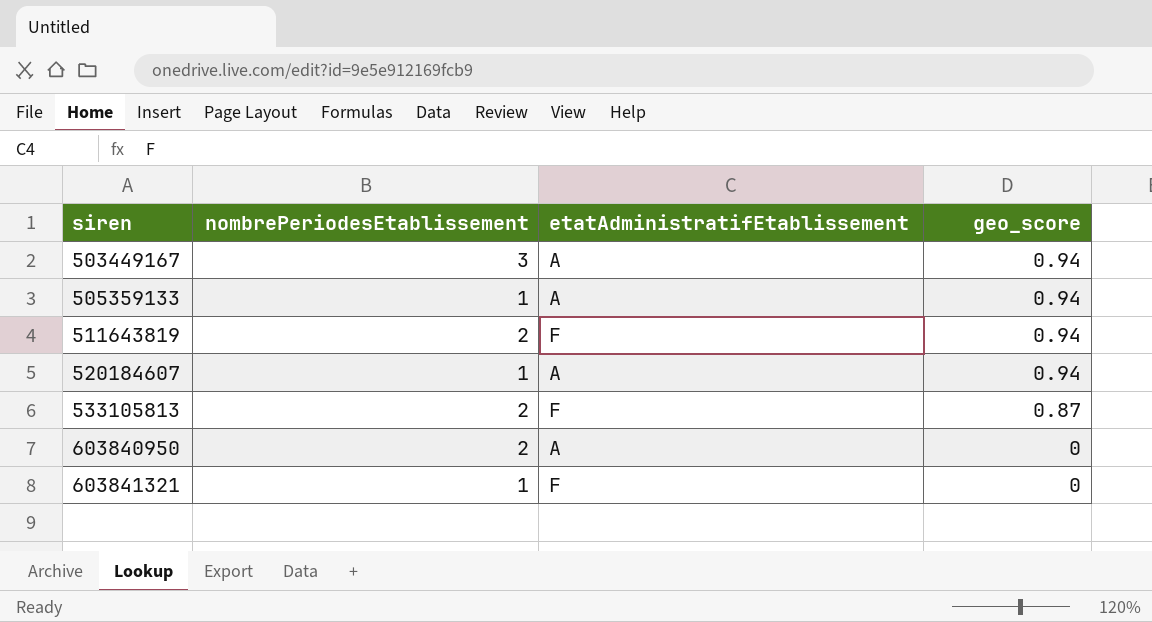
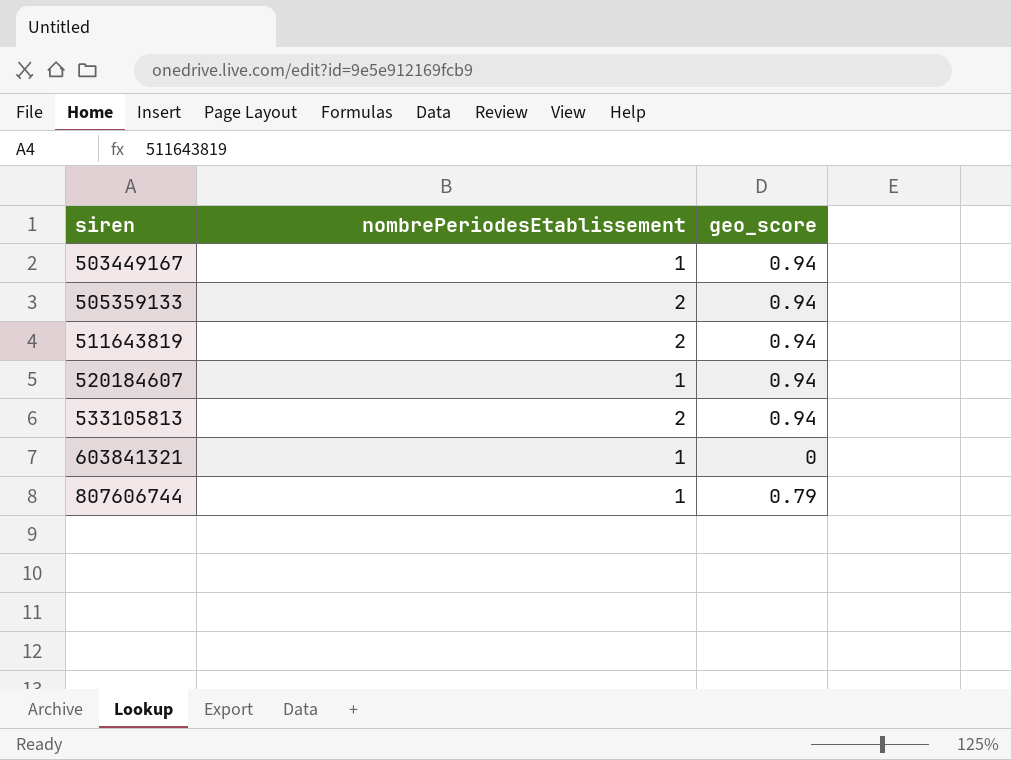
column etatAdministratifEtablissement | position: 3 -> none
row 603840950: 2 | A | 0 -> none
503449167 | nombrePeriodesEtablissement: 3 -> 1
505359133 | nombrePeriodesEtablissement: 1 -> 2
533105813 | geo_score: 0.87 -> 0.94
row 807606744: none -> 1 | 0.79

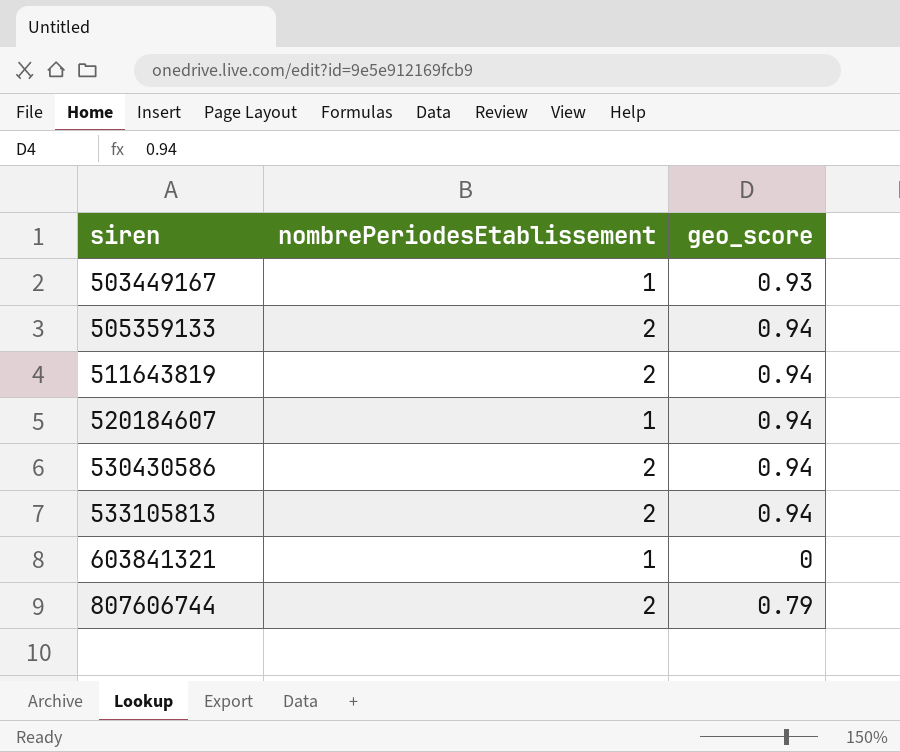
503449167 | geo_score: 0.94 -> 0.93
row 530430586: none -> 2 | 0.94
807606744 | nombrePeriodesEtablissement: 1 -> 2

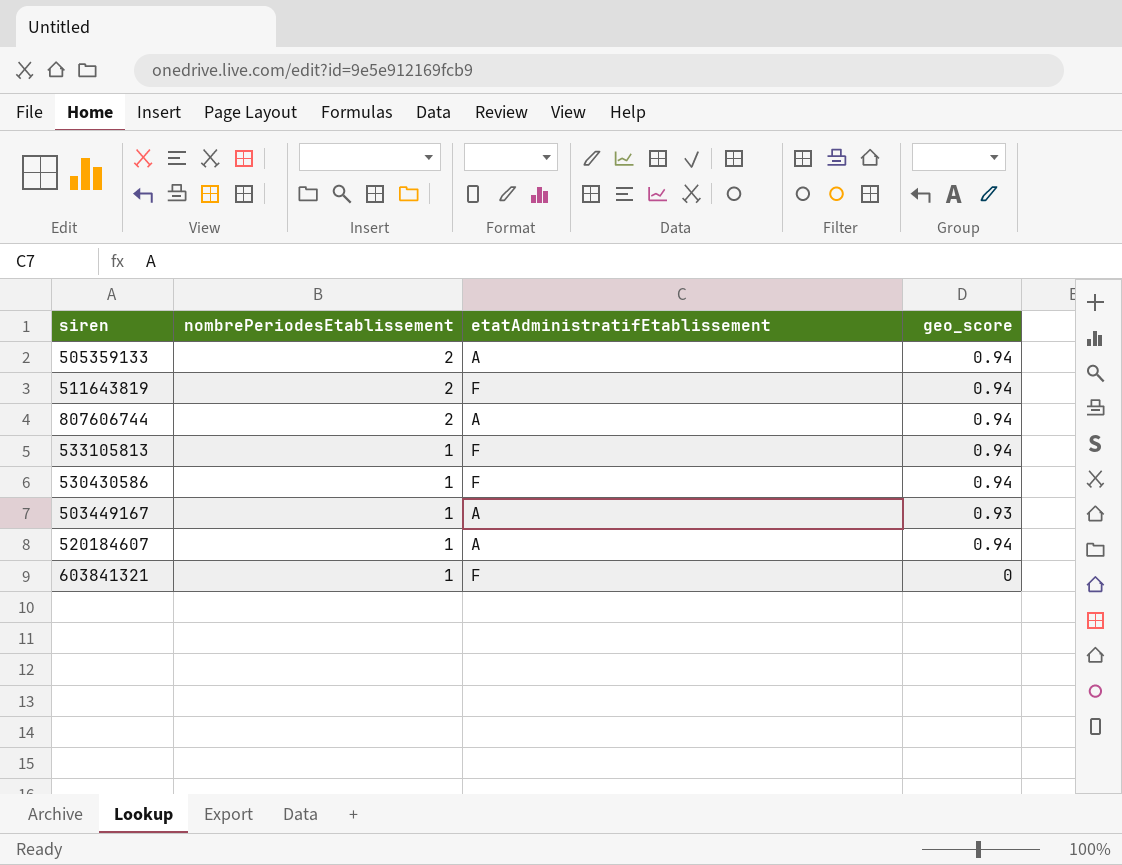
row order: siren ascending -> nombrePeriodesEtablissement descending
column etatAdministratifEtablissement | position: none -> 3
807606744 | geo_score: 0.79 -> 0.94
533105813 | nombrePeriodesEtablissement: 2 -> 1
530430586 | nombrePeriodesEtablissement: 2 -> 1

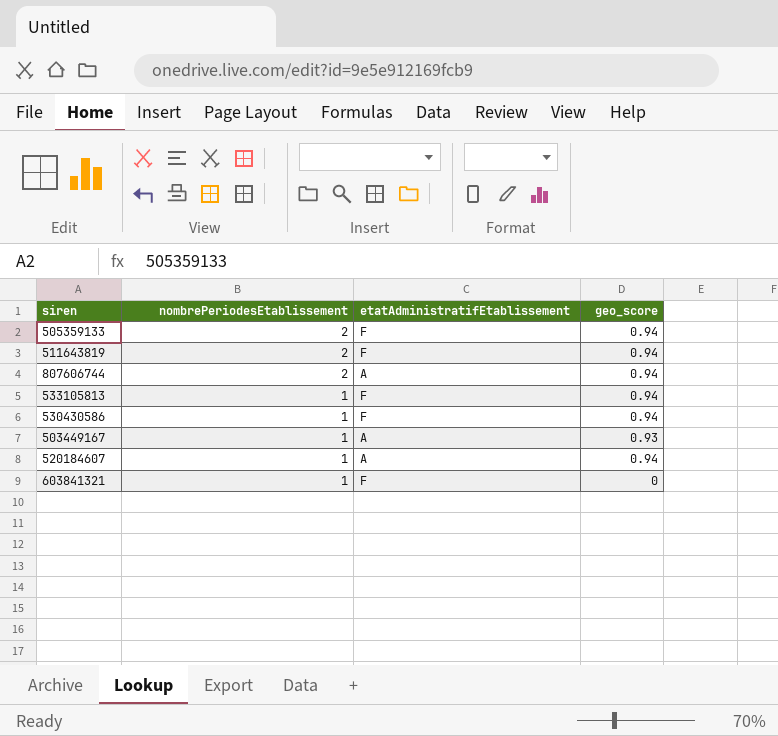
505359133 | etatAdministratifEtablissement: A -> F

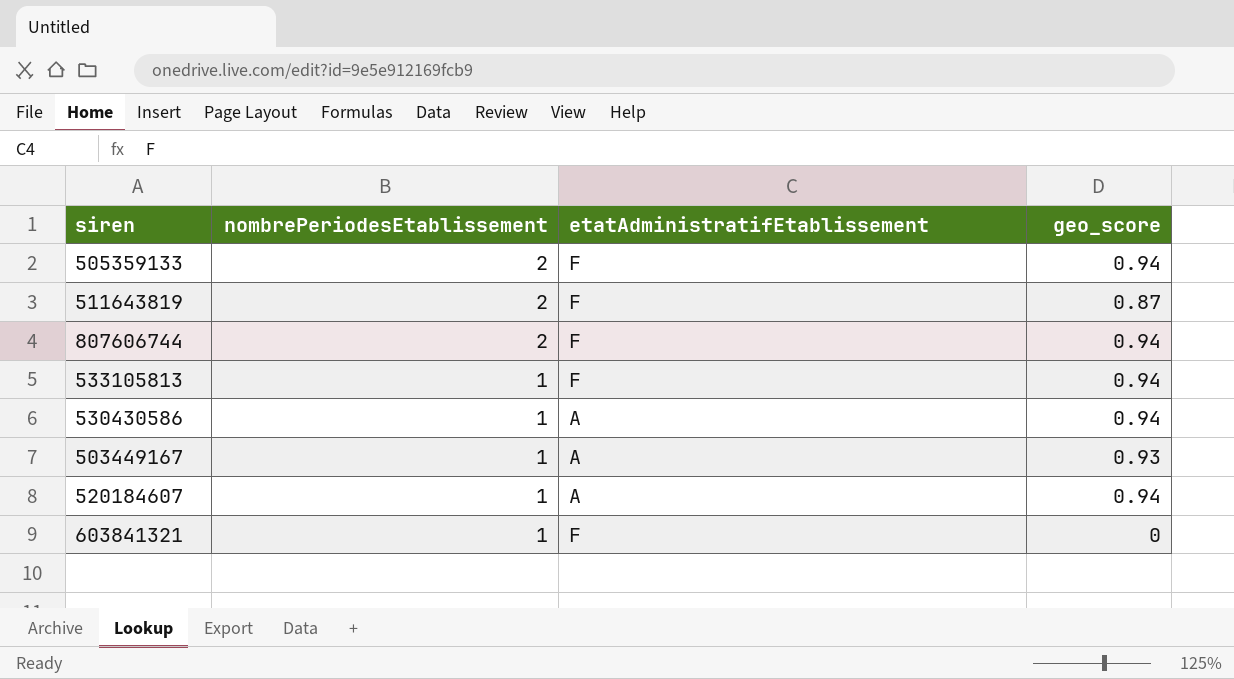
511643819 | geo_score: 0.94 -> 0.87
807606744 | etatAdministratifEtablissement: A -> F
530430586 | etatAdministratifEtablissement: F -> A

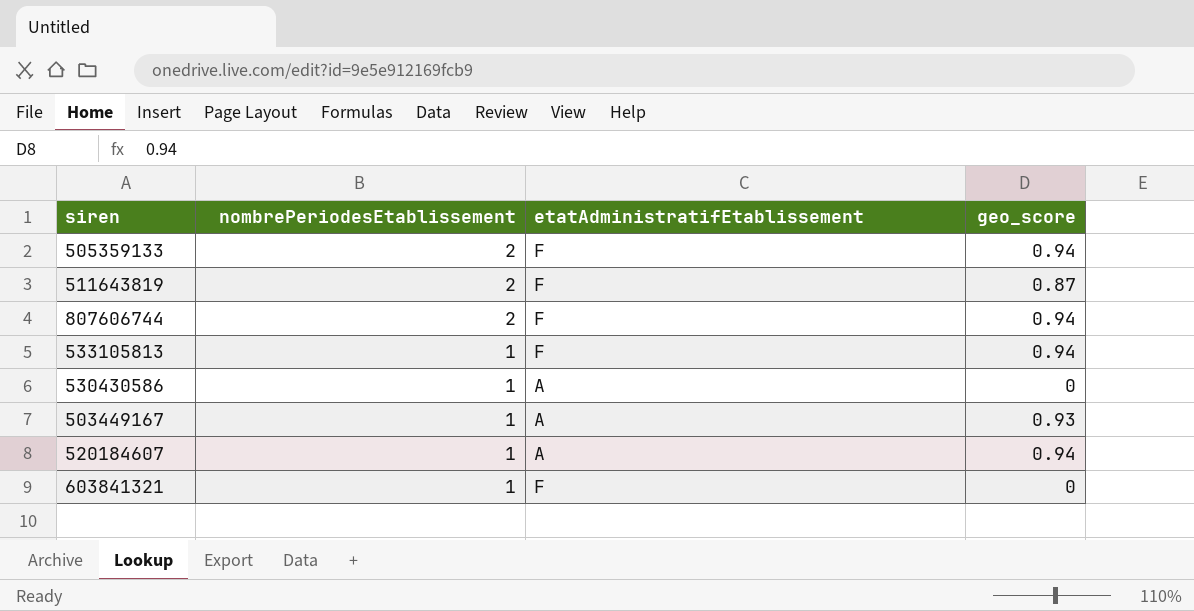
530430586 | geo_score: 0.94 -> 0

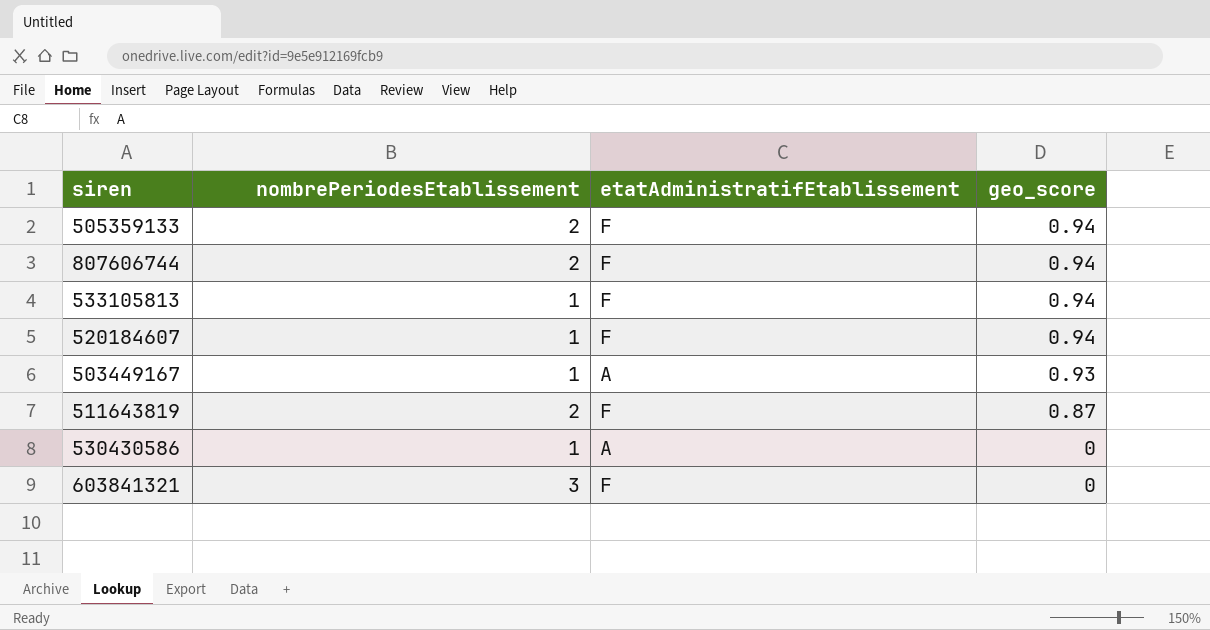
row order: nombrePeriodesEtablissement descending -> geo_score descending
520184607 | etatAdministratifEtablissement: A -> F
603841321 | nombrePeriodesEtablissement: 1 -> 3

